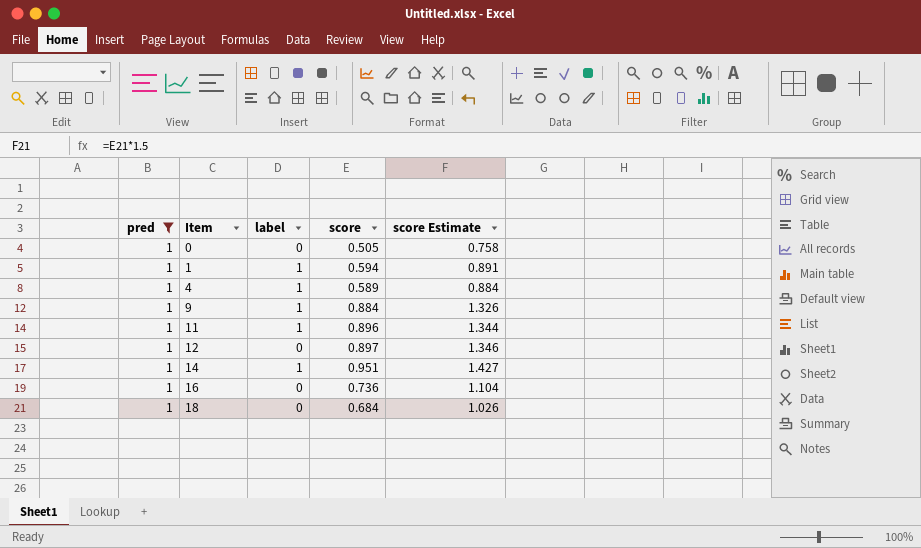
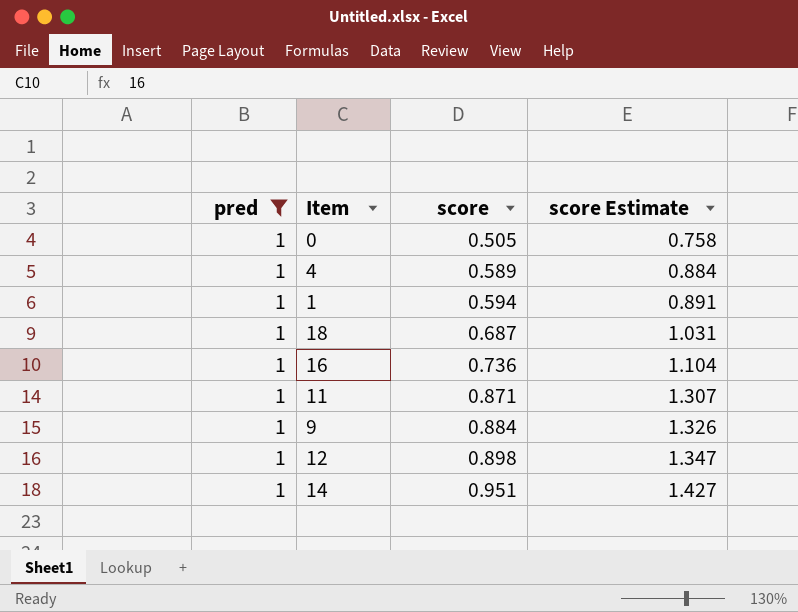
row order: Item ascending -> score ascending
column label | position: 3 -> none
18 | score: 0.684 -> 0.687
18 | score Estimate: 1.026 -> 1.031
11 | score: 0.896 -> 0.871
11 | score Estimate: 1.344 -> 1.307
12 | score: 0.897 -> 0.898
12 | score Estimate: 1.346 -> 1.347

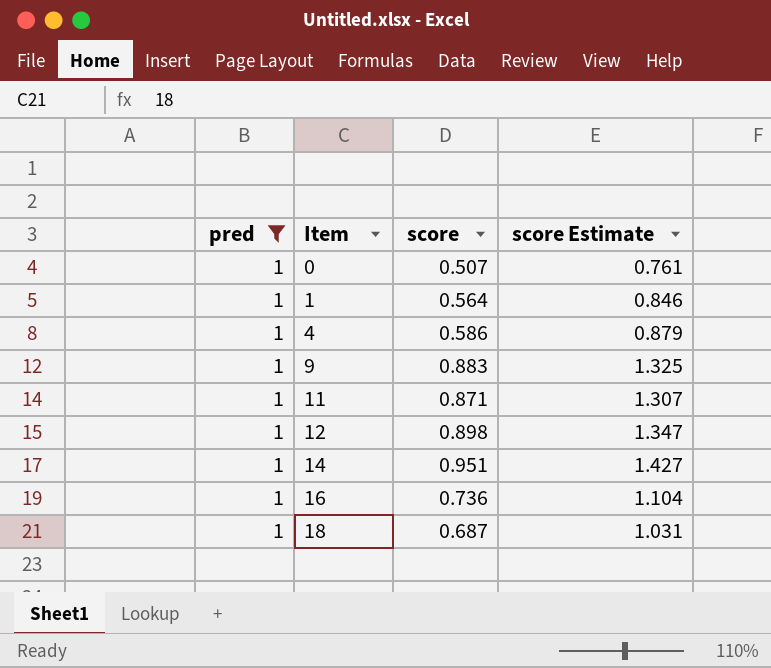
row order: score ascending -> Item ascending
0 | score: 0.505 -> 0.507
0 | score Estimate: 0.758 -> 0.761
1 | score: 0.594 -> 0.564
1 | score Estimate: 0.891 -> 0.846
4 | score: 0.589 -> 0.586
4 | score Estimate: 0.884 -> 0.879
9 | score: 0.884 -> 0.883
9 | score Estimate: 1.326 -> 1.325

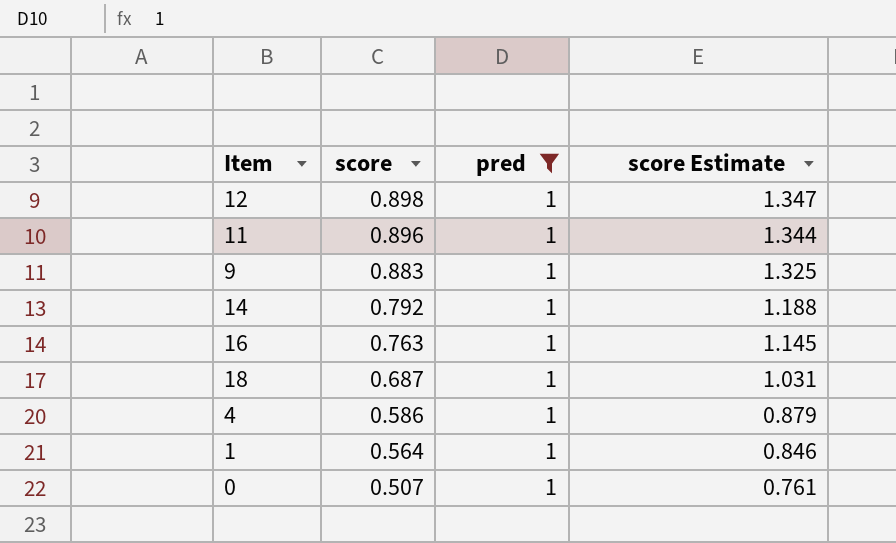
row order: Item ascending -> score descending
column pred | position: 1 -> 3
11 | score: 0.871 -> 0.896
11 | score Estimate: 1.307 -> 1.344
14 | score: 0.951 -> 0.792
14 | score Estimate: 1.427 -> 1.188
16 | score: 0.736 -> 0.763
16 | score Estimate: 1.104 -> 1.145

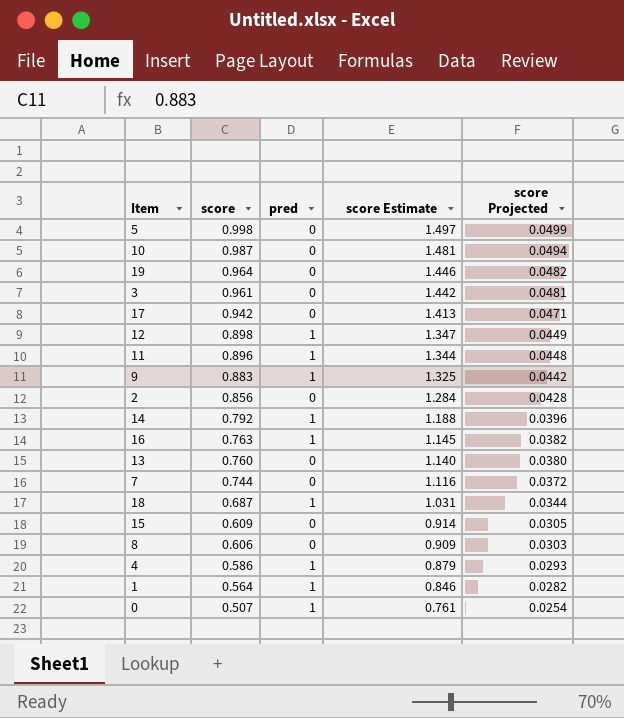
filter: pred = 1 -> none
column score Projected | formula: none -> [score] * 0.05

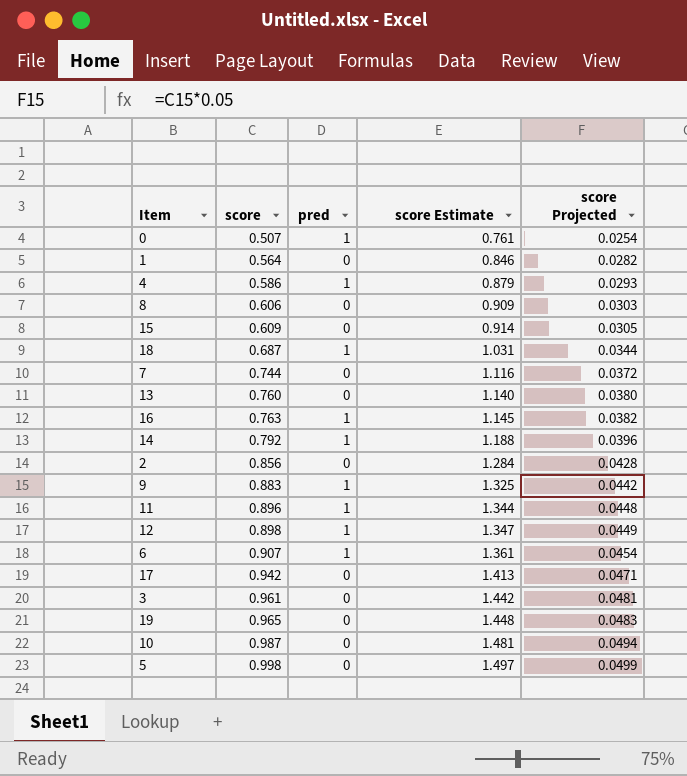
row order: score descending -> score ascending
1 | pred: 1 -> 0
row 6: none -> 0.907 | 1 | 1.361 | 0.0454
19 | score: 0.964 -> 0.965
19 | score Estimate: 1.446 -> 1.448
19 | score Projected: 0.0482 -> 0.0483

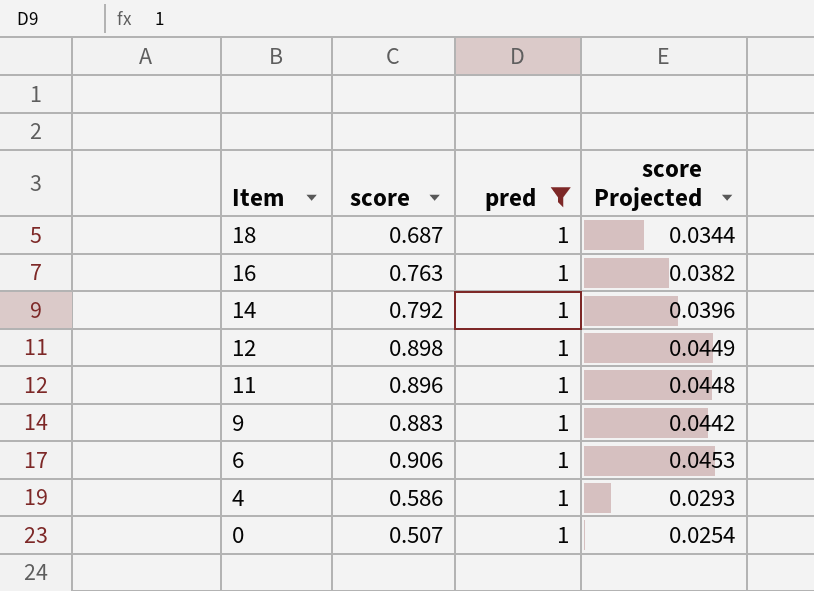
filter: none -> pred = 1
row order: score ascending -> Item descending
column score Estimate | formula: [score] * 1.5 -> none
6 | score: 0.907 -> 0.906
6 | score Projected: 0.0454 -> 0.0453

